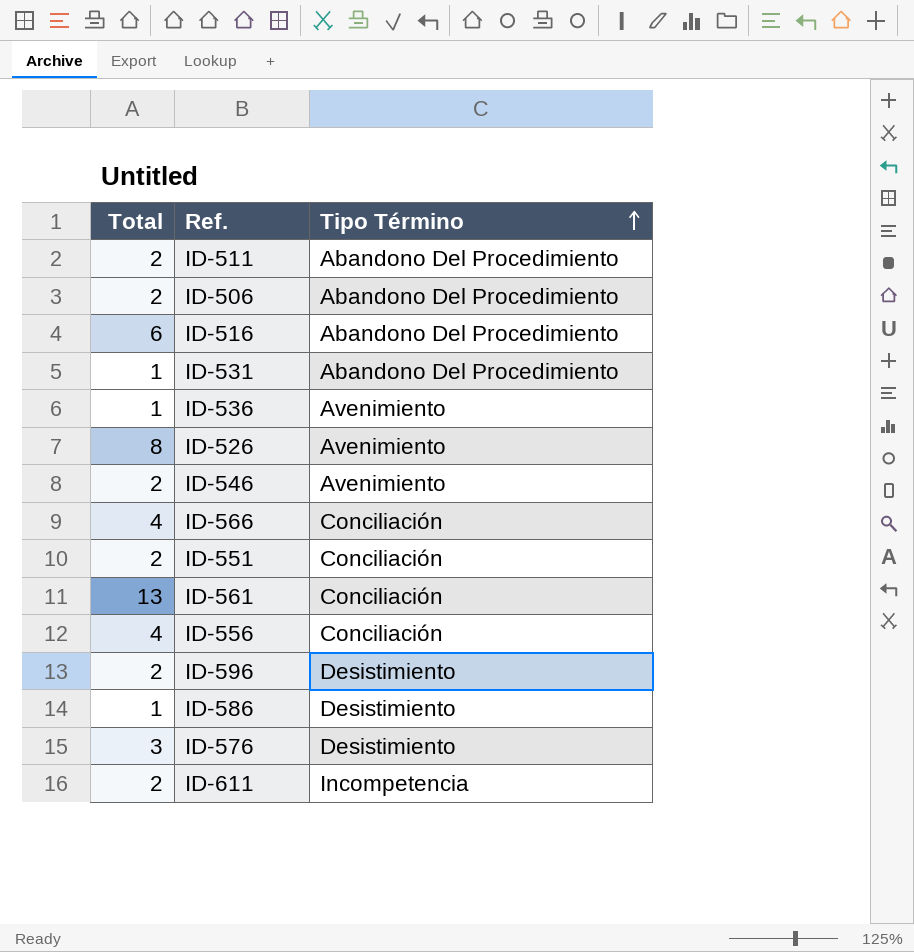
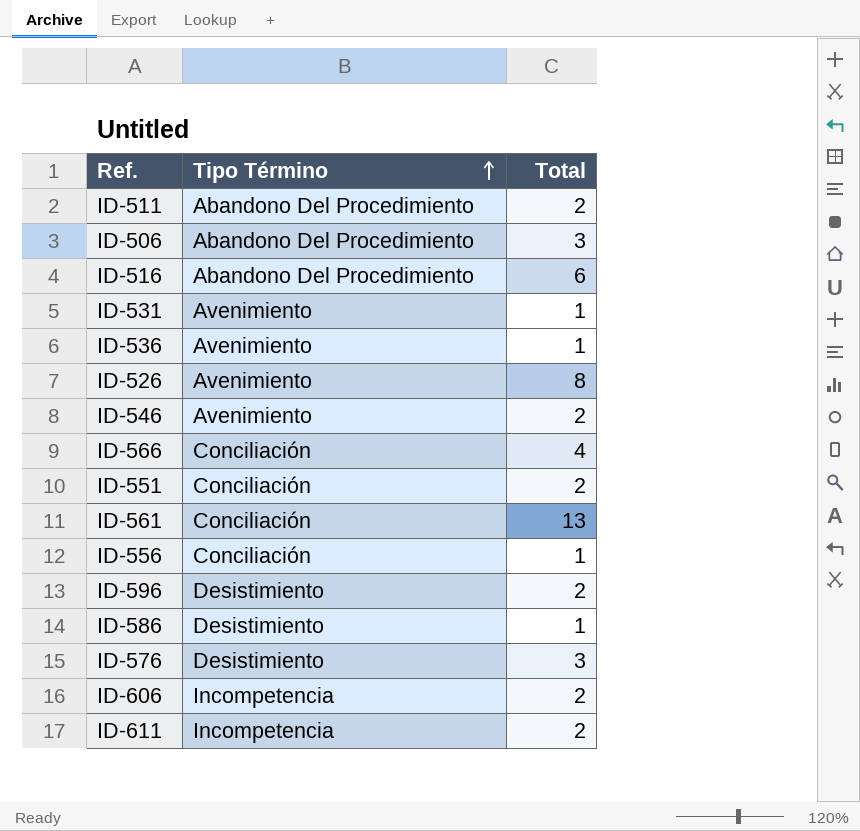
column Total | position: 1 -> 3
ID-506 | Total: 2 -> 3
ID-531 | Tipo Término: Abandono Del Procedimiento -> Avenimiento
ID-556 | Total: 4 -> 1
row ID-606: none -> Incompetencia | 2

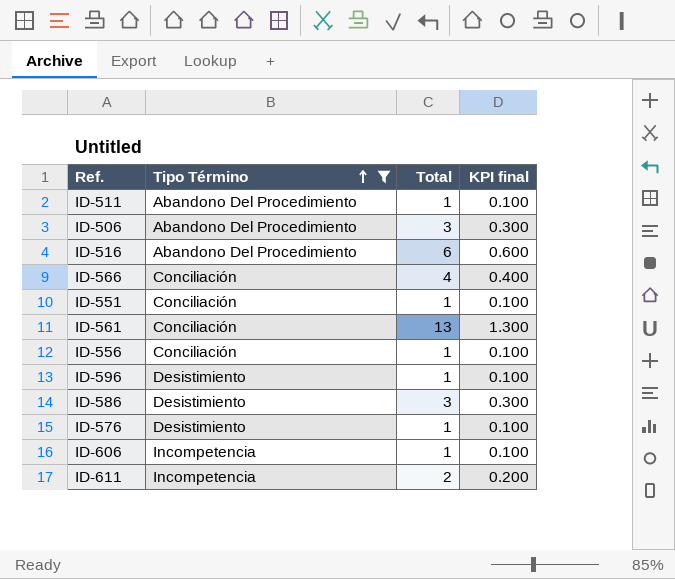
filter: none -> Tipo Término != Avenimiento
column KPI final | formula: none -> [Total] * 0.1
ID-511 | Total: 2 -> 1
ID-551 | Total: 2 -> 1
ID-596 | Total: 2 -> 1
ID-586 | Total: 1 -> 3
ID-576 | Total: 3 -> 1
ID-606 | Total: 2 -> 1

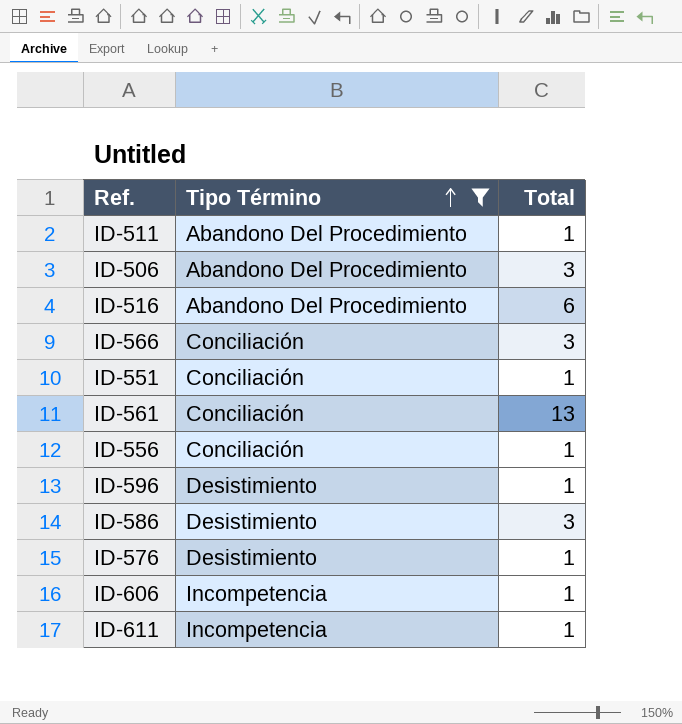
column KPI final | formula: [Total] * 0.1 -> none
ID-566 | Total: 4 -> 3
ID-611 | Total: 2 -> 1

